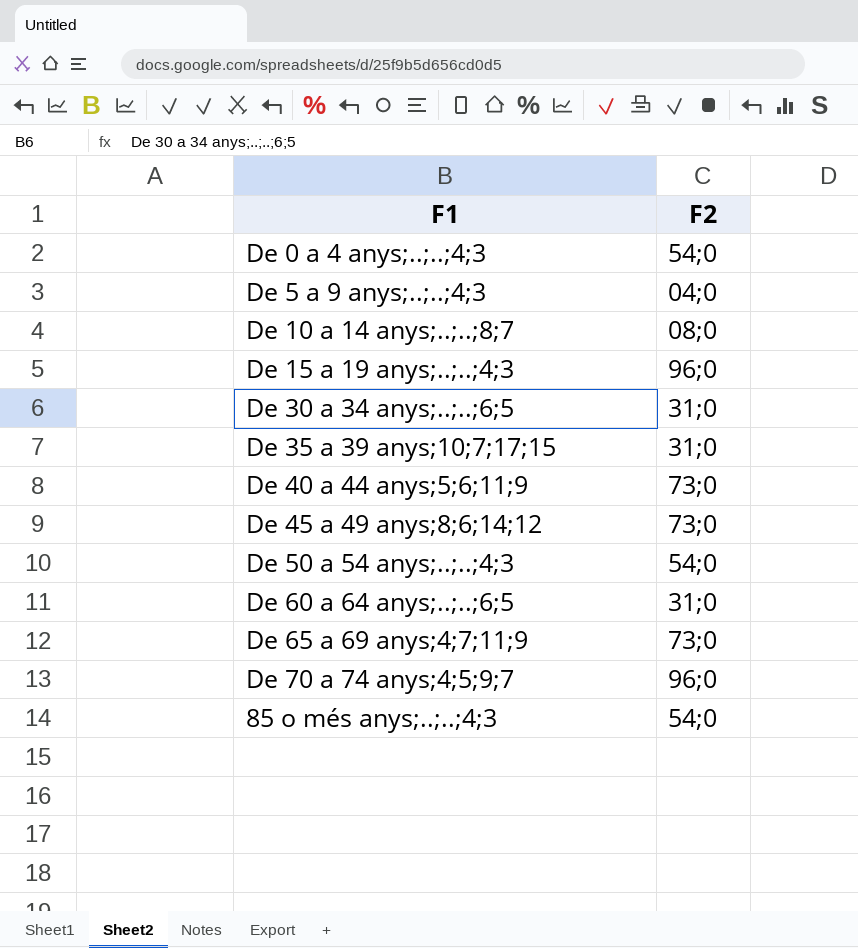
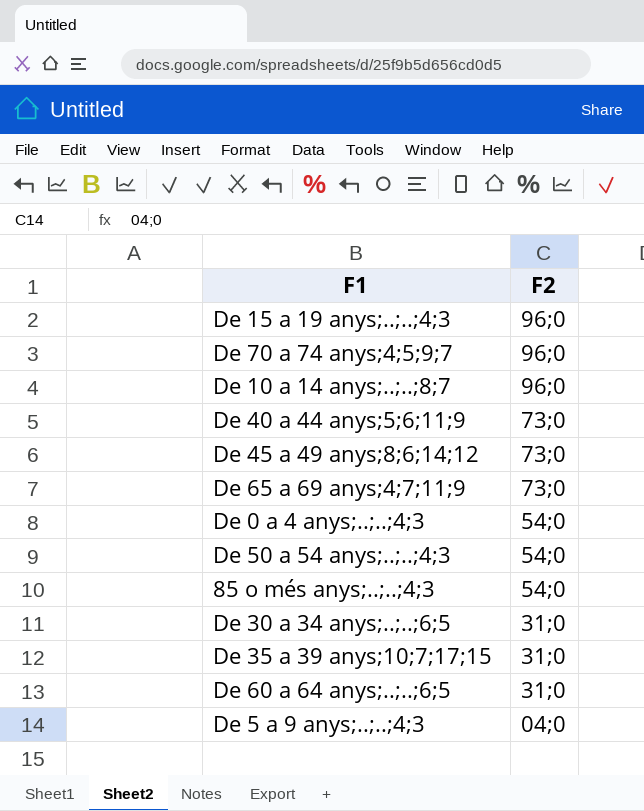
row order: none -> F2 descending
De 10 a 14 anys;..;..;8;7 | F2: 08;0 -> 96;0

